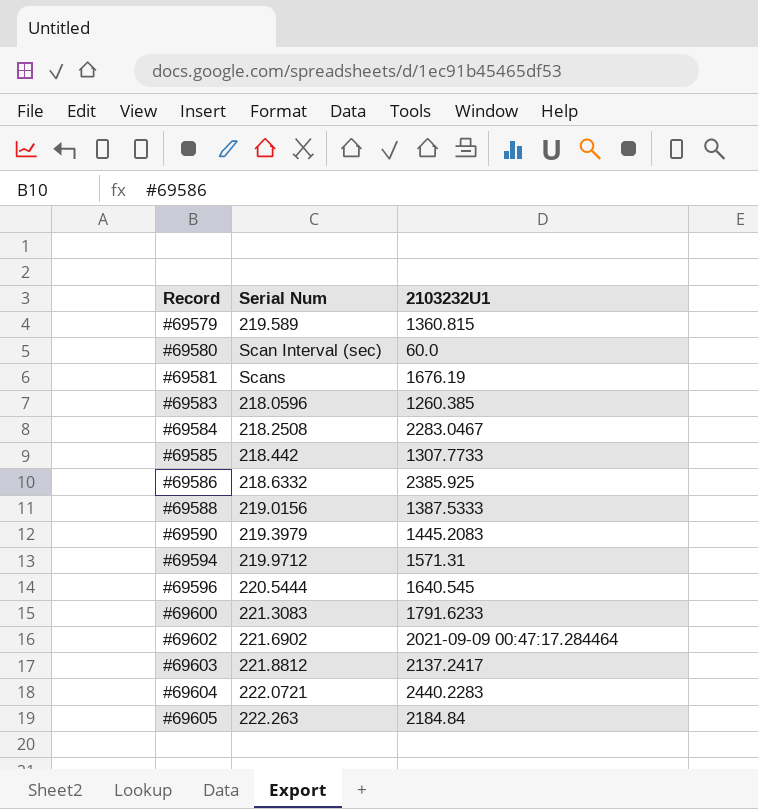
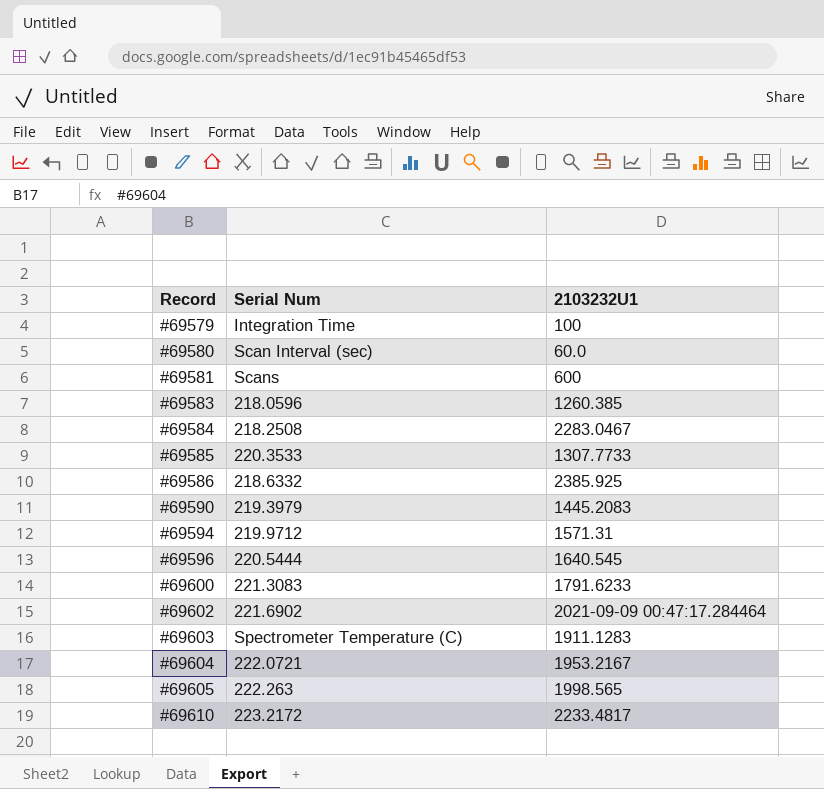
row #69588: 219.0156 | 1387.5333 -> none
#69579 | Serial Num: 219.589 -> Integration Time
#69579 | 2103232U1: 1360.815 -> 100
#69581 | 2103232U1: 1676.19 -> 600
#69585 | Serial Num: 218.442 -> 220.3533
#69603 | Serial Num: 221.8812 -> Spectrometer Temperature (C)
#69603 | 2103232U1: 2137.2417 -> 1911.1283
#69604 | 2103232U1: 2440.2283 -> 1953.2167
#69605 | 2103232U1: 2184.84 -> 1998.565
row #69610: none -> 223.2172 | 2233.4817

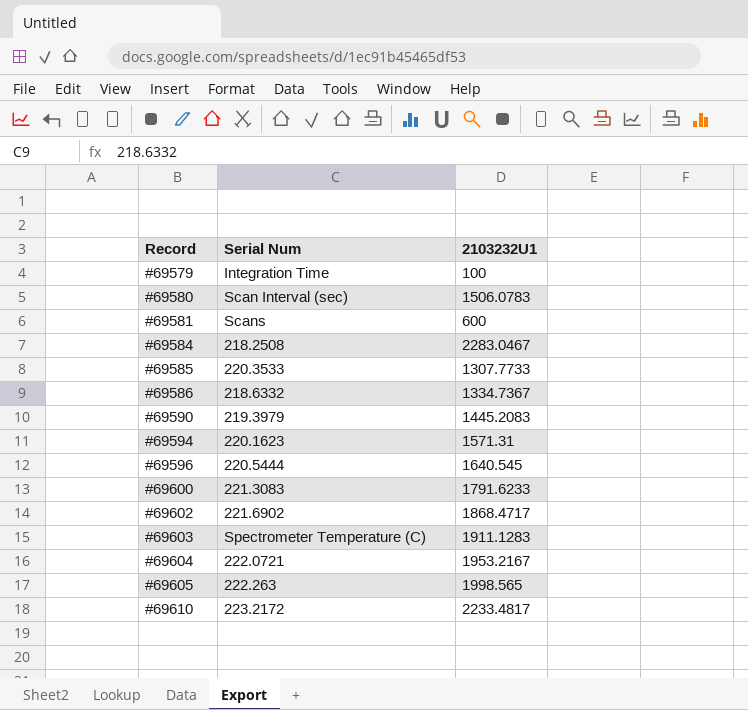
row #69583: 218.0596 | 1260.385 -> none
#69580 | 2103232U1: 60.0 -> 1506.0783
#69586 | 2103232U1: 2385.925 -> 1334.7367
#69594 | Serial Num: 219.9712 -> 220.1623
#69602 | 2103232U1: 2021-09-09 00:47:17.284464 -> 1868.4717

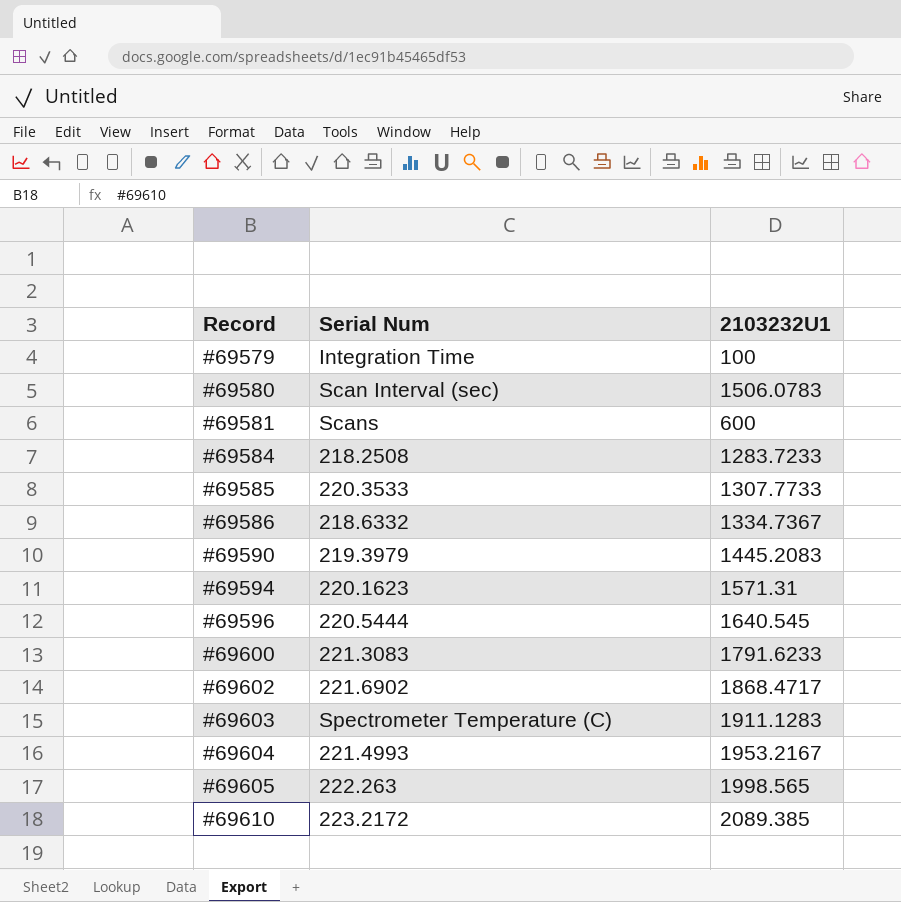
#69584 | 2103232U1: 2283.0467 -> 1283.7233
#69604 | Serial Num: 222.0721 -> 221.4993
#69610 | 2103232U1: 2233.4817 -> 2089.385

